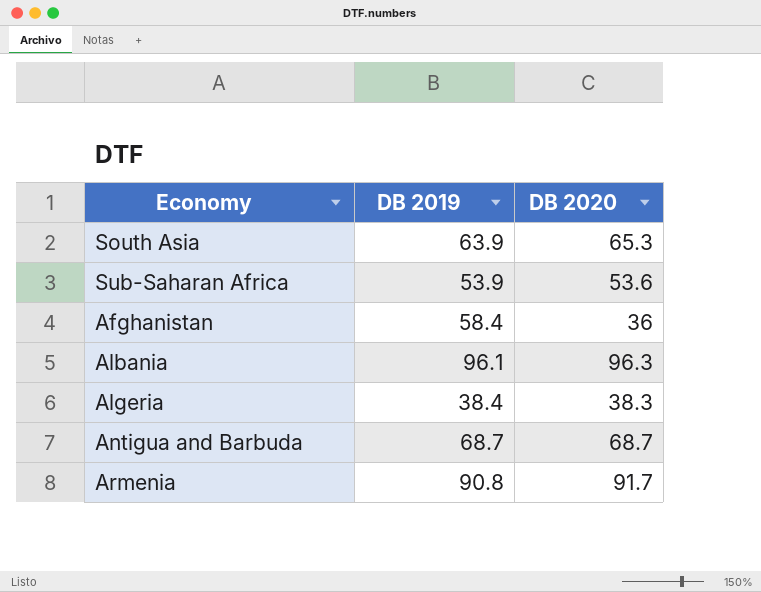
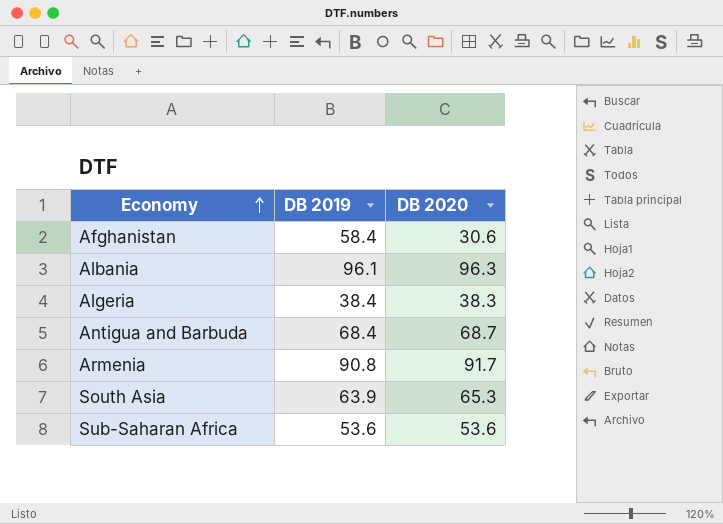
row order: none -> Economy ascending
Afghanistan | DB 2020: 36 -> 30.6
Antigua and Barbuda | DB 2019: 68.7 -> 68.4
Sub-Saharan Africa | DB 2019: 53.9 -> 53.6

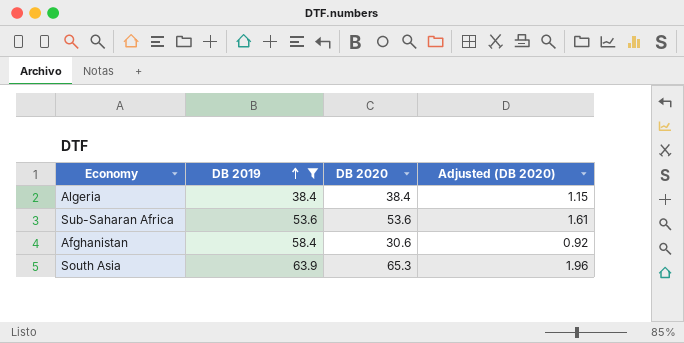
filter: none -> DB 2019 <= 63.9
row order: Economy ascending -> DB 2019 ascending
column Adjusted (DB 2020) | formula: none -> [DB 2020] * 0.03
Algeria | DB 2020: 38.3 -> 38.4

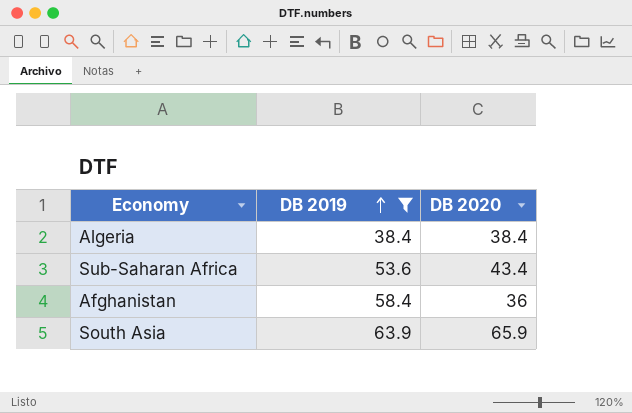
column Adjusted (DB 2020) | formula: [DB 2020] * 0.03 -> none
Sub-Saharan Africa | DB 2020: 53.6 -> 43.4
Afghanistan | DB 2020: 30.6 -> 36
South Asia | DB 2020: 65.3 -> 65.9

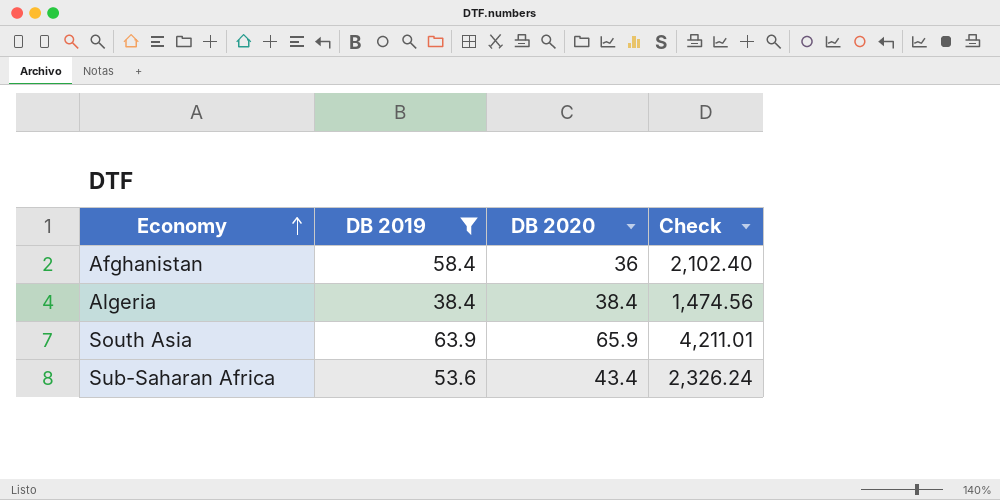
row order: DB 2019 ascending -> Economy ascending
column Check | formula: none -> [DB 2019] * [DB 2020]

